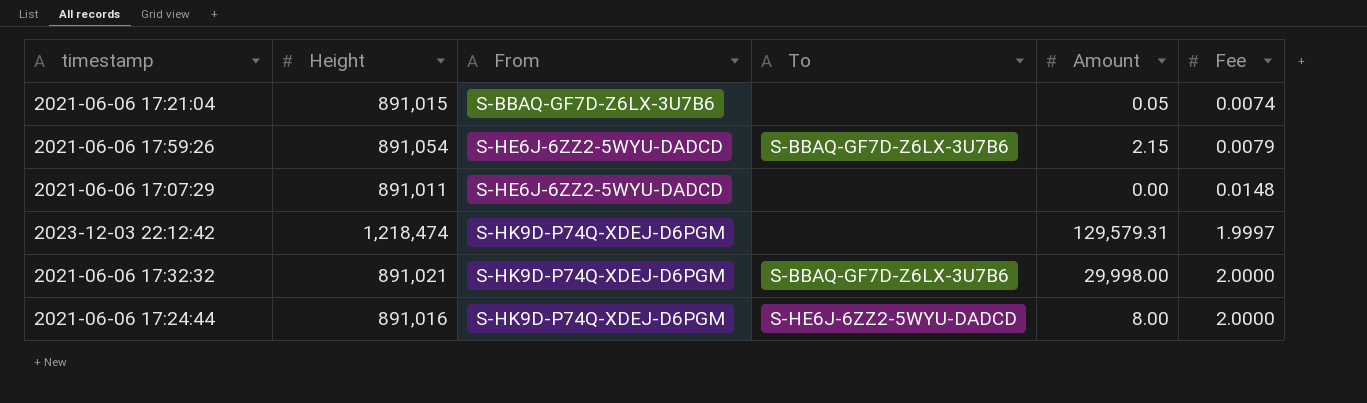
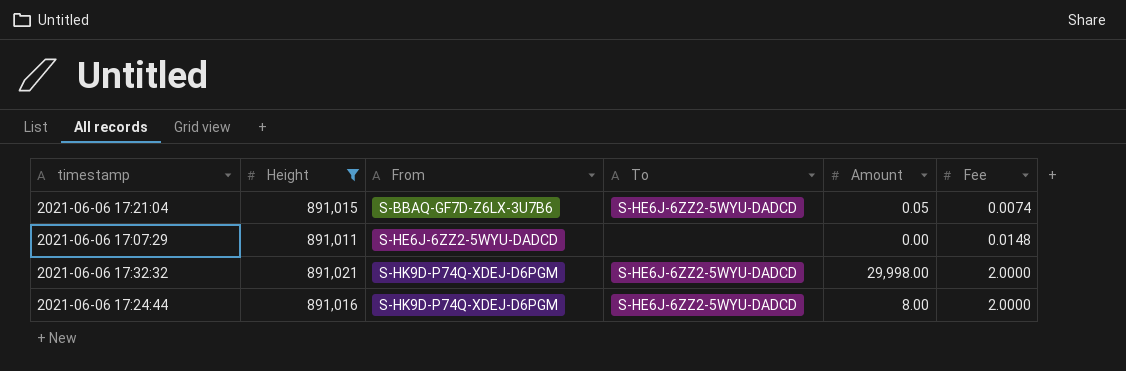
filter: none -> Height <= 891,021
2021-06-06 17:21:04 | To: none -> S-HE6J-6ZZ2-5WYU-DADCD
2021-06-06 17:32:32 | To: S-BBAQ-GF7D-Z6LX-3U7B6 -> S-HE6J-6ZZ2-5WYU-DADCD

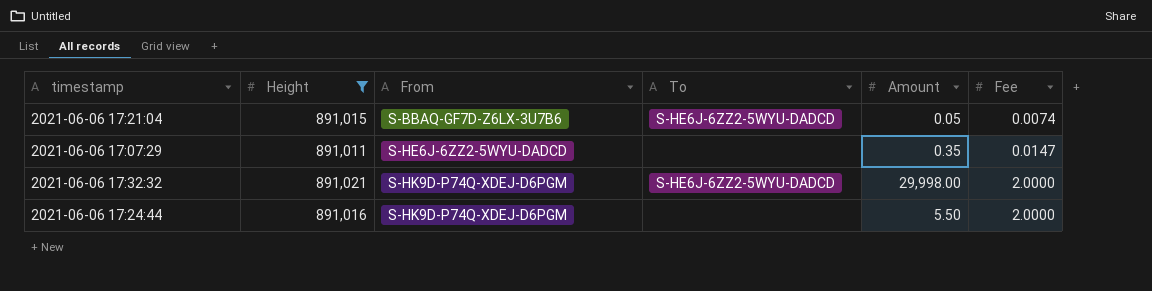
2021-06-06 17:07:29 | Amount: 0.00 -> 0.35
2021-06-06 17:07:29 | Fee: 0.0148 -> 0.0147
2021-06-06 17:24:44 | To: S-HE6J-6ZZ2-5WYU-DADCD -> none
2021-06-06 17:24:44 | Amount: 8.00 -> 5.50

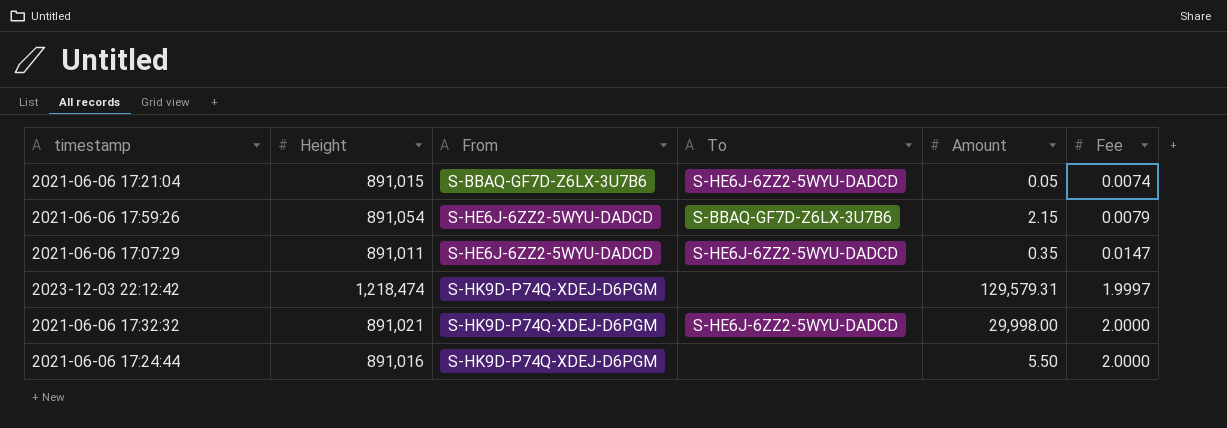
filter: Height <= 891,021 -> none
2021-06-06 17:07:29 | To: none -> S-HE6J-6ZZ2-5WYU-DADCD

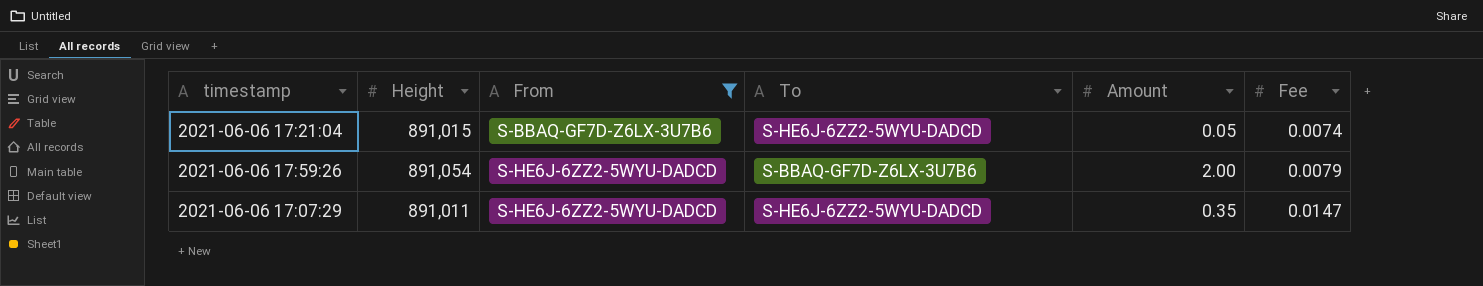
filter: none -> From != S-HK9D-P74Q-XDEJ-D6PGM
2021-06-06 17:59:26 | Amount: 2.15 -> 2.00

